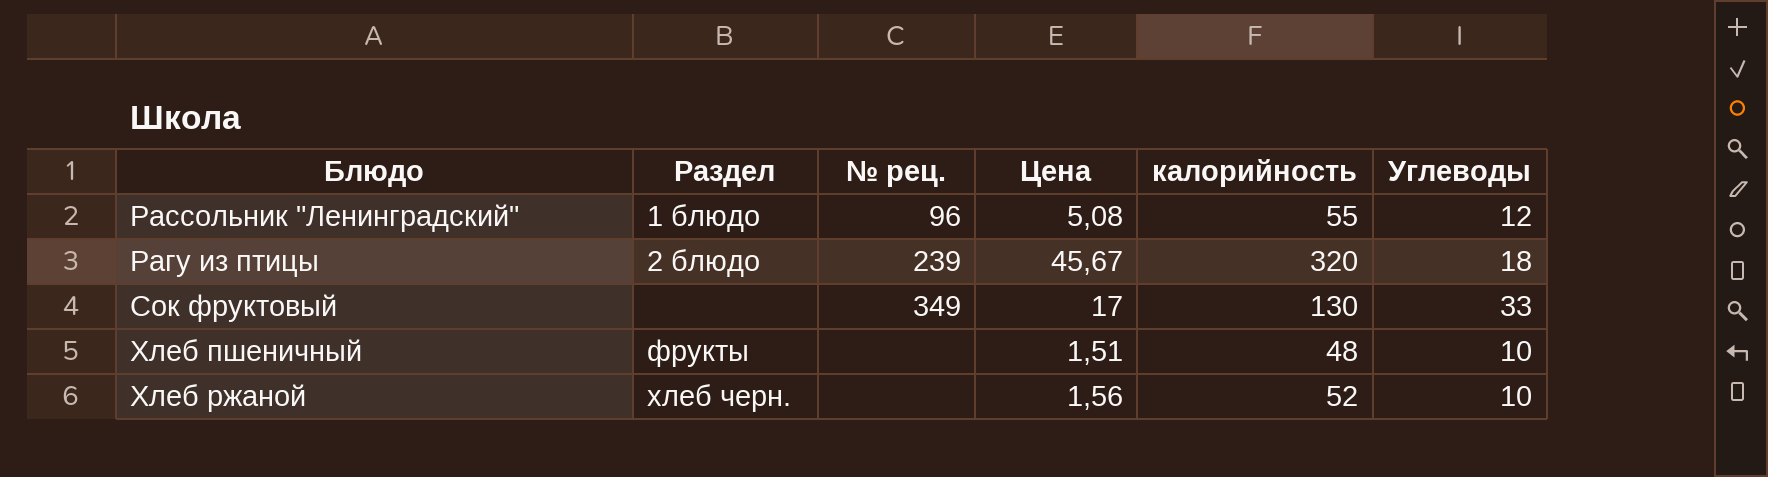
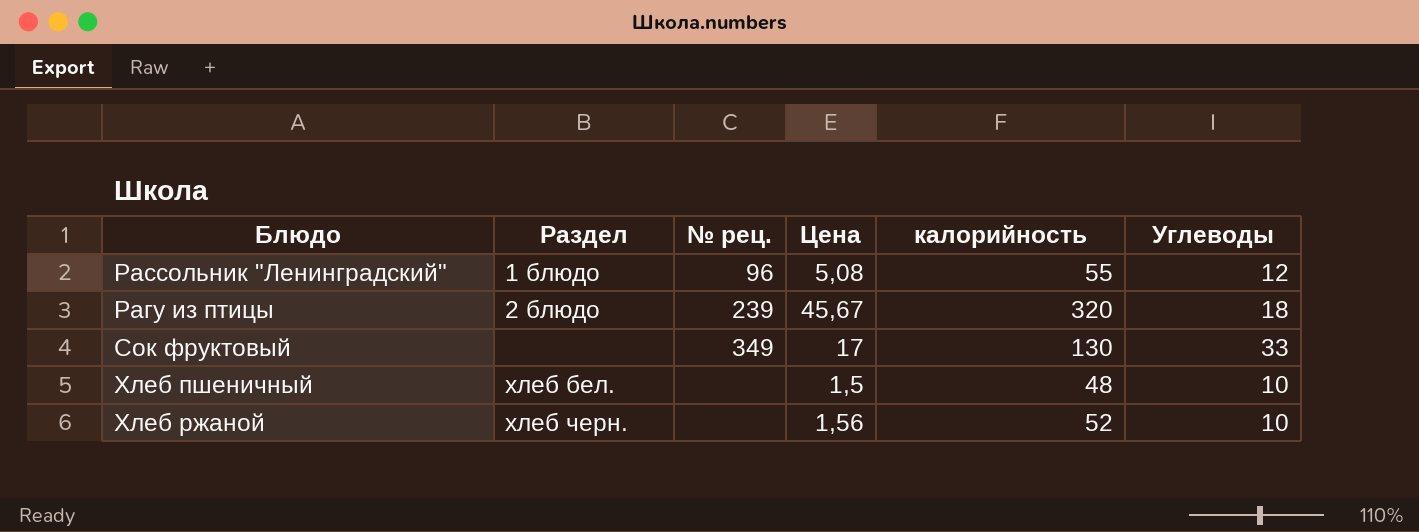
Хлеб пшеничный | Раздел: фрукты -> хлеб бел.
Хлеб пшеничный | Цена: 1,51 -> 1,5

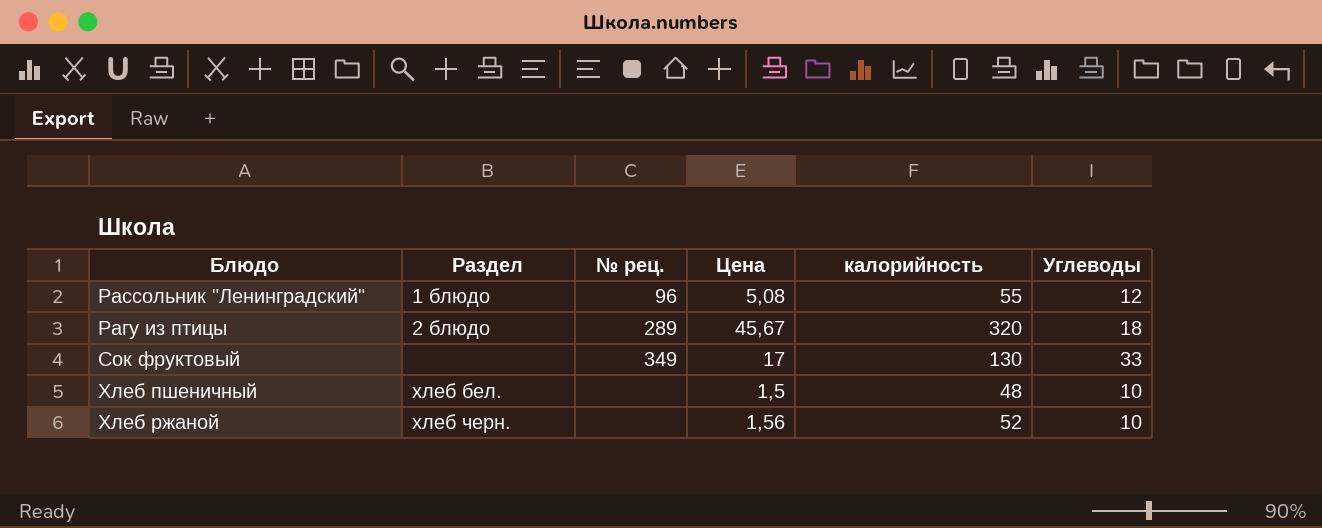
Рагу из птицы | № рец.: 239 -> 289

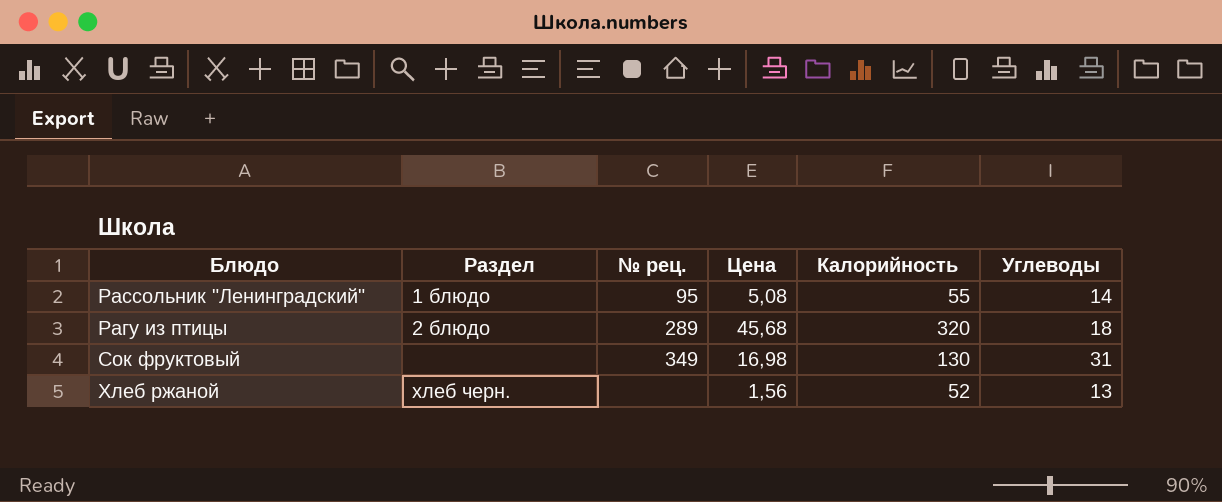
column name: калорийность -> Калорийность
row Хлеб пшеничный: хлеб бел. | none | 1,5 | 48 | 10 -> none
Рассольник "Ленинградский" | № рец.: 96 -> 95
Рассольник "Ленинградский" | Углеводы: 12 -> 14
Рагу из птицы | Цена: 45,67 -> 45,68
Сок фруктовый | Цена: 17 -> 16,98
Сок фруктовый | Углеводы: 33 -> 31
Хлеб ржаной | Углеводы: 10 -> 13

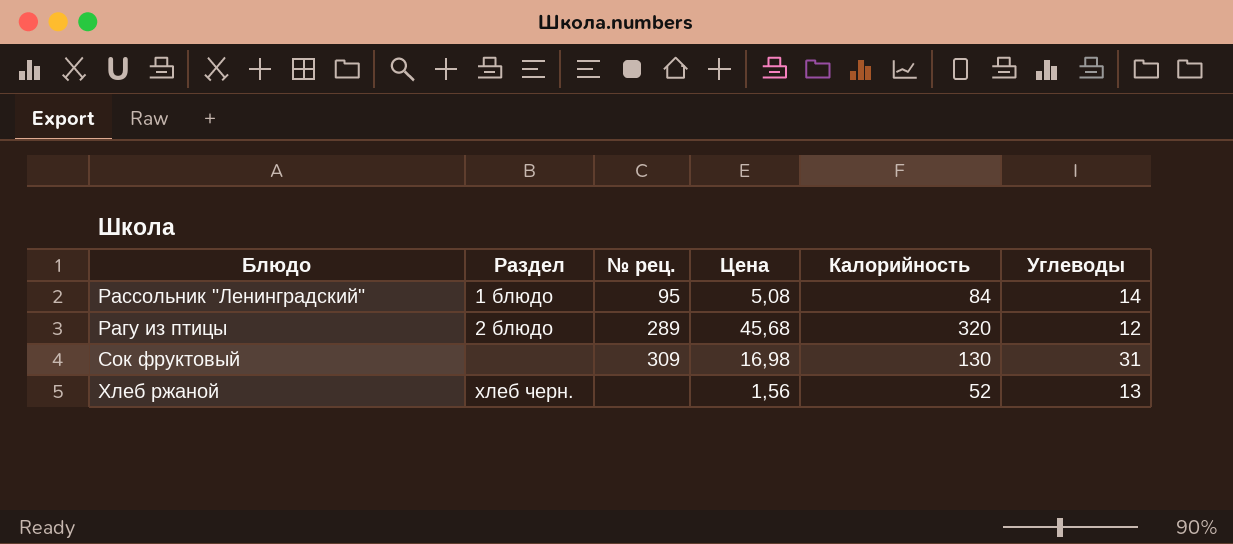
Рассольник "Ленинградский" | Калорийность: 55 -> 84
Рагу из птицы | Углеводы: 18 -> 12
Сок фруктовый | № рец.: 349 -> 309

